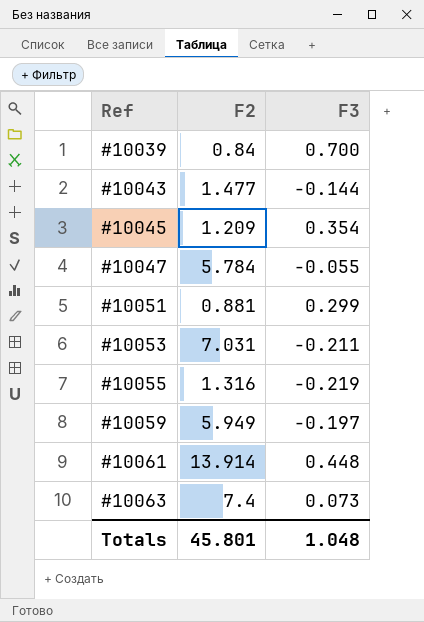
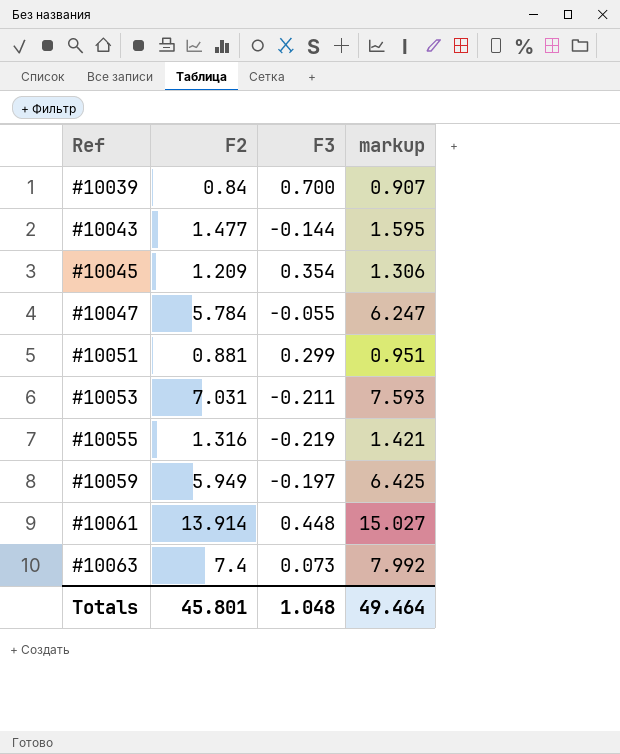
column markup | formula: none -> [F2] * 1.08

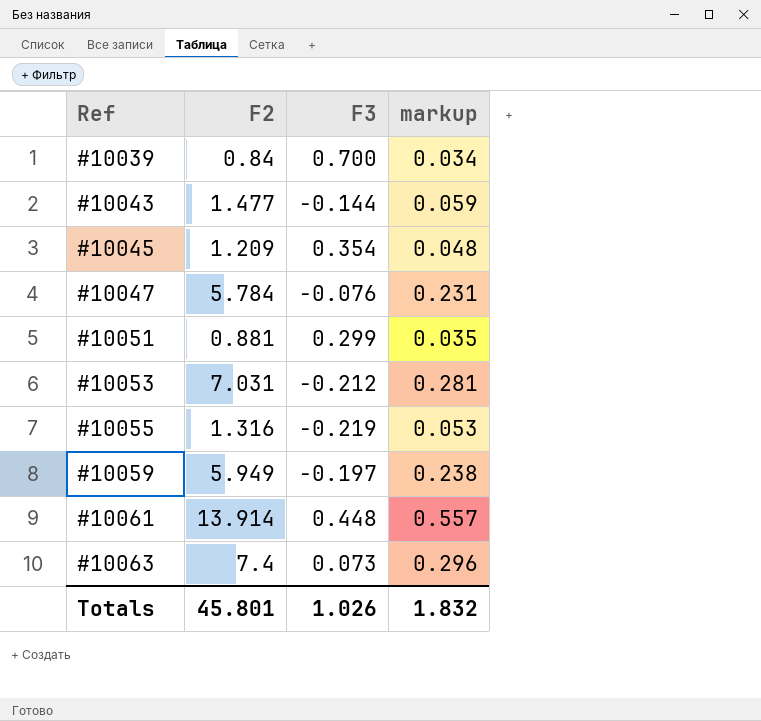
column markup | formula: [F2] * 1.08 -> [F2] * 0.04
#10047 | F3: -0.055 -> -0.076
#10053 | F3: -0.211 -> -0.212
Totals | F3: 1.048 -> 1.026
Totals | markup: 49.464 -> 1.832

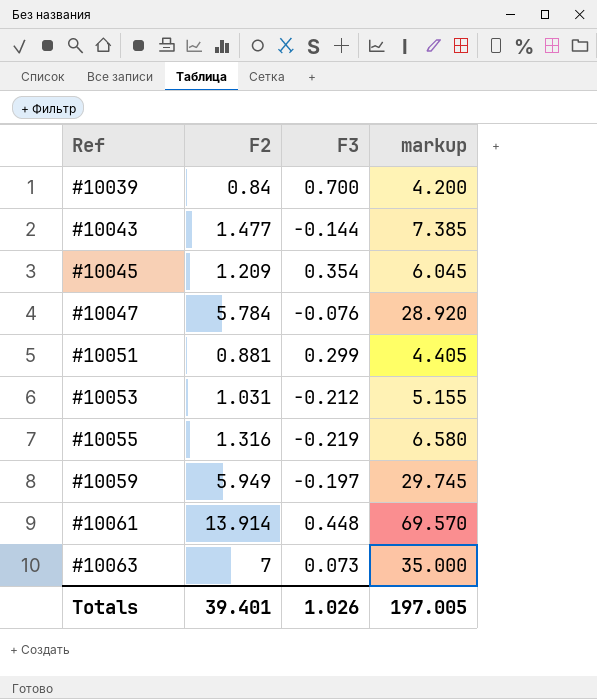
column markup | formula: [F2] * 0.04 -> [F2] * 5
#10053 | F2: 7.031 -> 1.031
#10063 | F2: 7.4 -> 7
Totals | F2: 45.801 -> 39.401
Totals | markup: 1.832 -> 197.005

